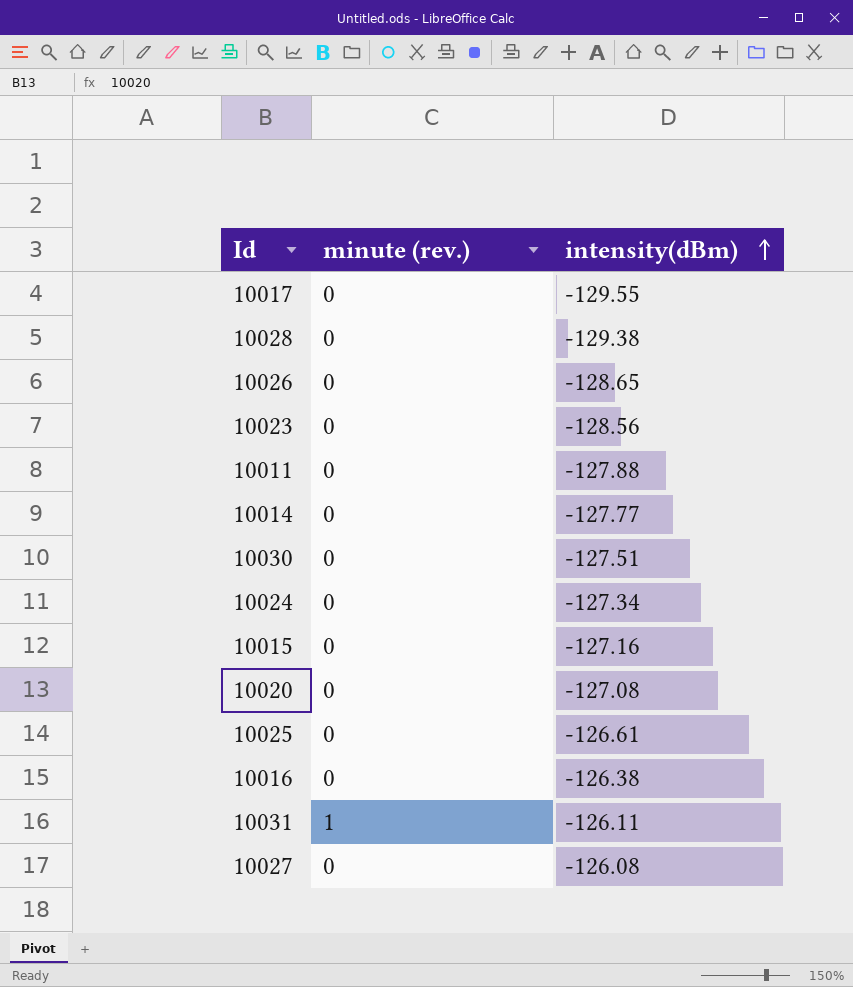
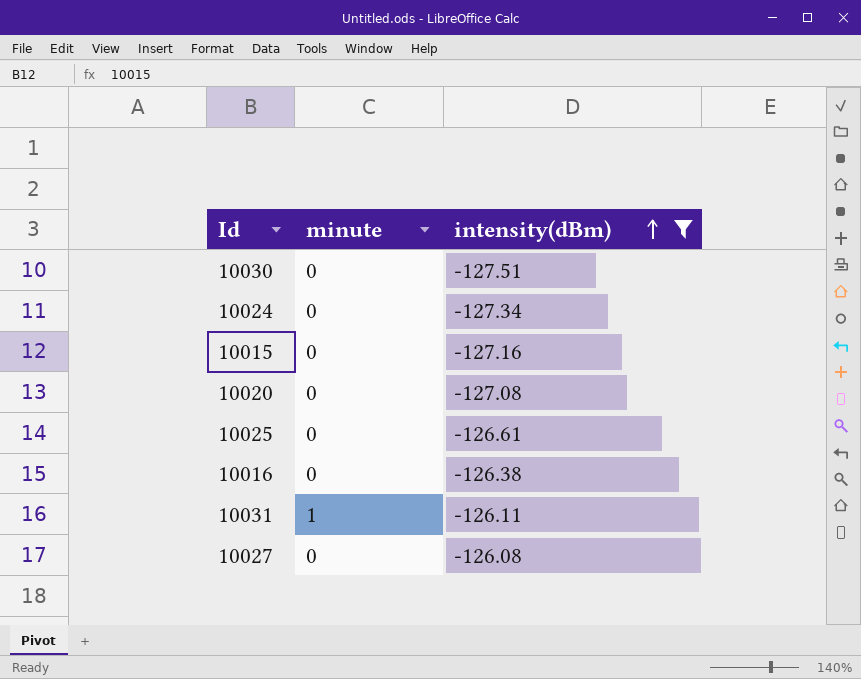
filter: none -> intensity(dBm) >= -127.51
column name: minute (rev.) -> minute

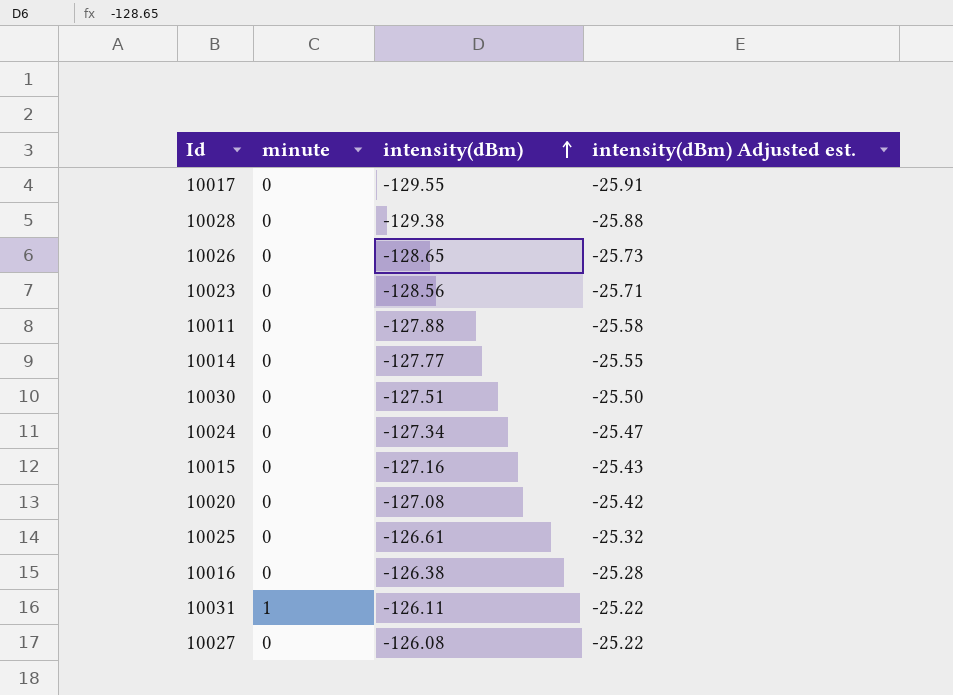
filter: intensity(dBm) >= -127.51 -> none
column intensity(dBm) Adjusted est. | formula: none -> [intensity(dBm)] * 0.2

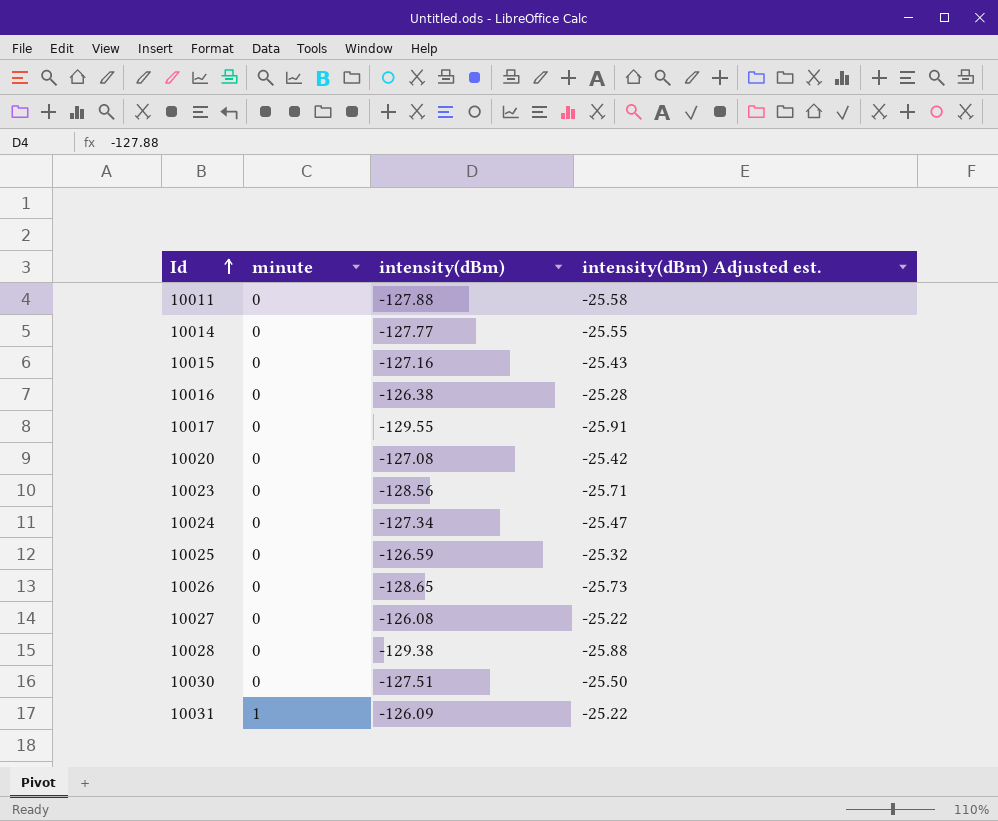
row order: intensity(dBm) ascending -> Id ascending
10025 | intensity(dBm): -126.61 -> -126.59
10031 | intensity(dBm): -126.11 -> -126.09

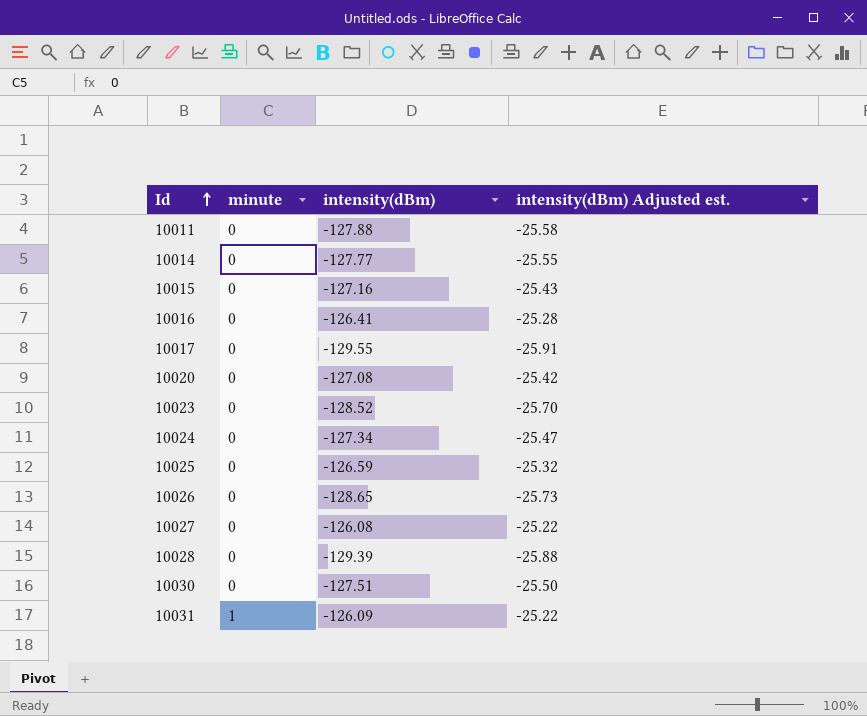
10016 | intensity(dBm): -126.38 -> -126.41
10023 | intensity(dBm): -128.56 -> -128.52
10023 | intensity(dBm) Adjusted est.: -25.71 -> -25.70
10028 | intensity(dBm): -129.38 -> -129.39

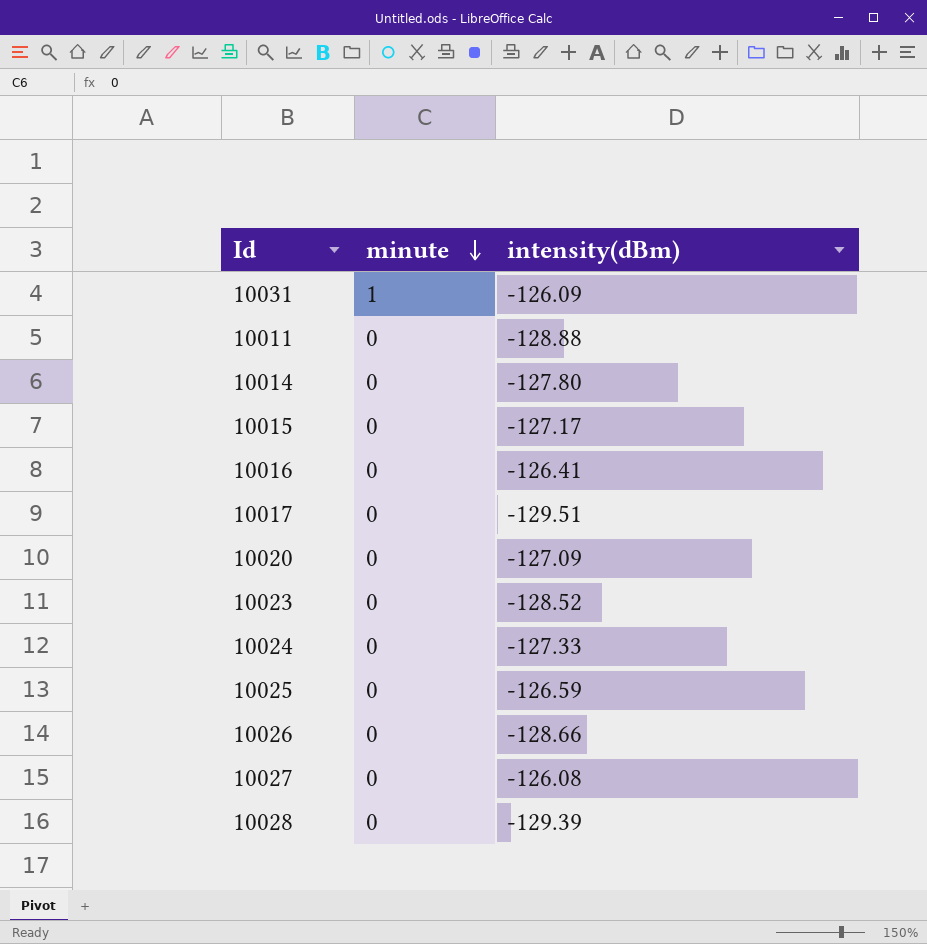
row order: Id ascending -> minute descending
column intensity(dBm) Adjusted est. | formula: [intensity(dBm)] * 0.2 -> none
row 10030: 0 | -127.51 | -25.50 -> none
10011 | intensity(dBm): -127.88 -> -128.88
10014 | intensity(dBm): -127.77 -> -127.80
10015 | intensity(dBm): -127.16 -> -127.17
10017 | intensity(dBm): -129.55 -> -129.51
10020 | intensity(dBm): -127.08 -> -127.09
10024 | intensity(dBm): -127.34 -> -127.33
10026 | intensity(dBm): -128.65 -> -128.66

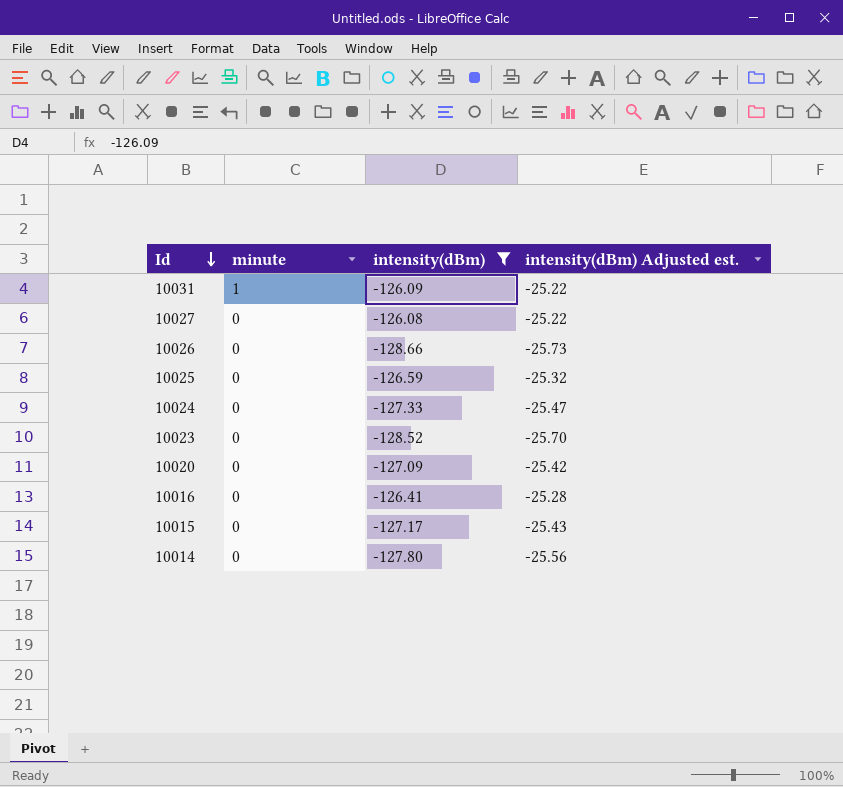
filter: none -> intensity(dBm) >= -128.66
row order: minute descending -> Id descending
column intensity(dBm) Adjusted est. | formula: none -> [intensity(dBm)] * 0.2

